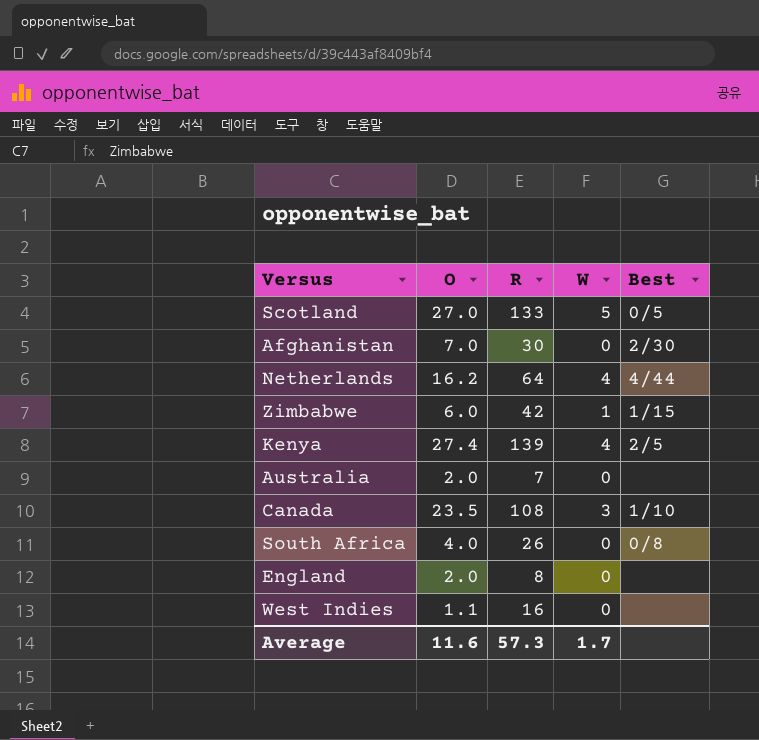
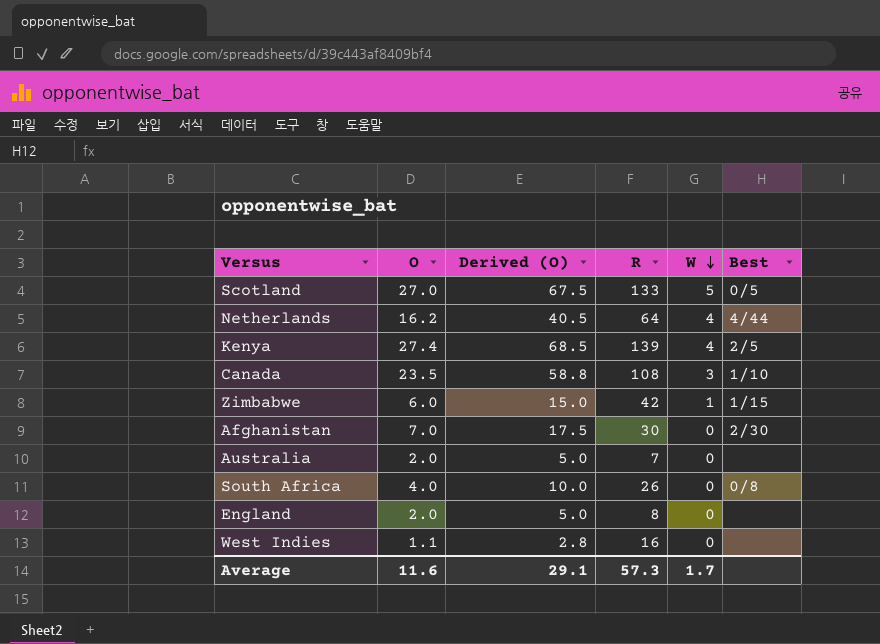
row order: none -> W descending
column Derived (O) | formula: none -> [O] * 2.5

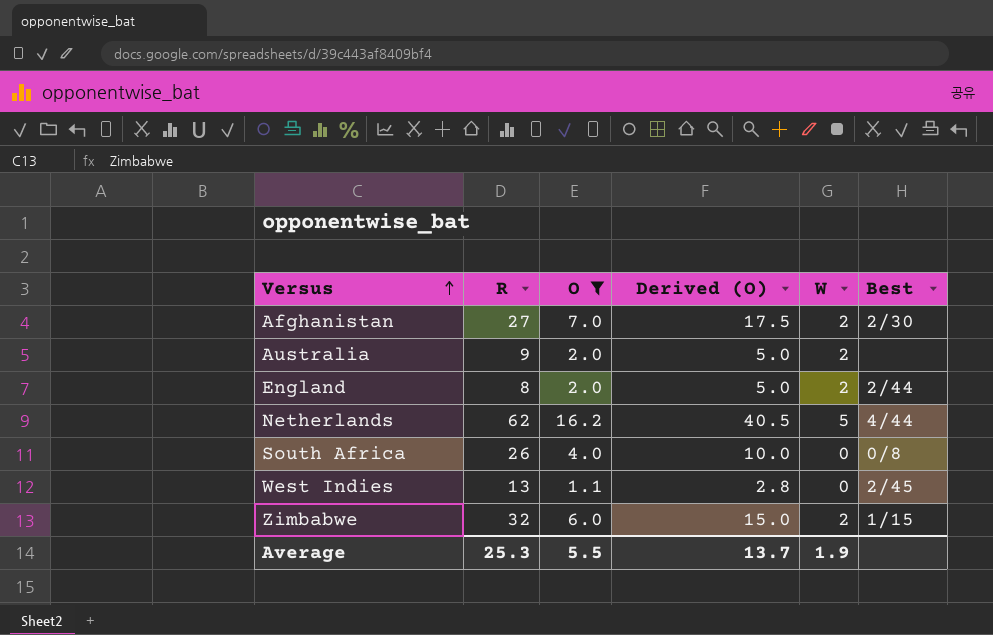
filter: none -> O <= 16.2
row order: W descending -> Versus ascending
column R | position: 4 -> 2
Afghanistan | R: 30 -> 27
Afghanistan | W: 0 -> 2
Australia | R: 7 -> 9
Australia | W: 0 -> 2
England | W: 0 -> 2
England | Best: none -> 2/44
Netherlands | R: 64 -> 62
Netherlands | W: 4 -> 5
West Indies | R: 16 -> 13
West Indies | Best: none -> 2/45
Zimbabwe | R: 42 -> 32
Zimbabwe | W: 1 -> 2
Average | R: 57.3 -> 25.3
Average | O: 11.6 -> 5.5
Average | Derived (O): 29.1 -> 13.7
Average | W: 1.7 -> 1.9

